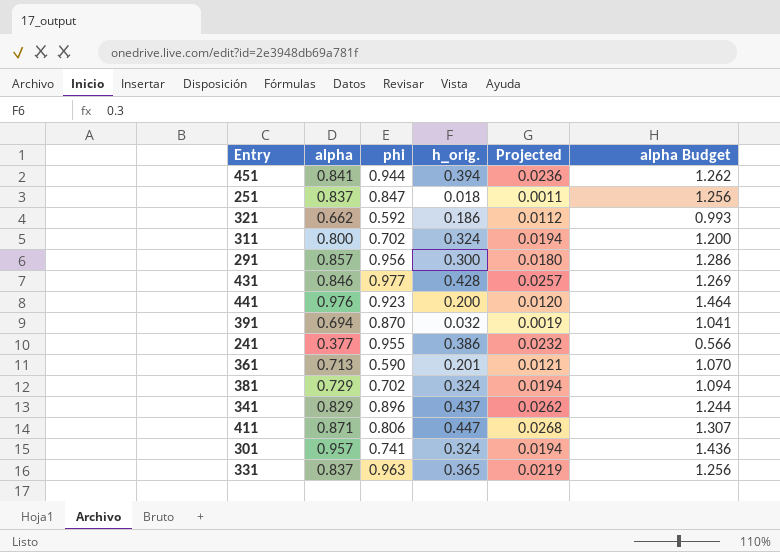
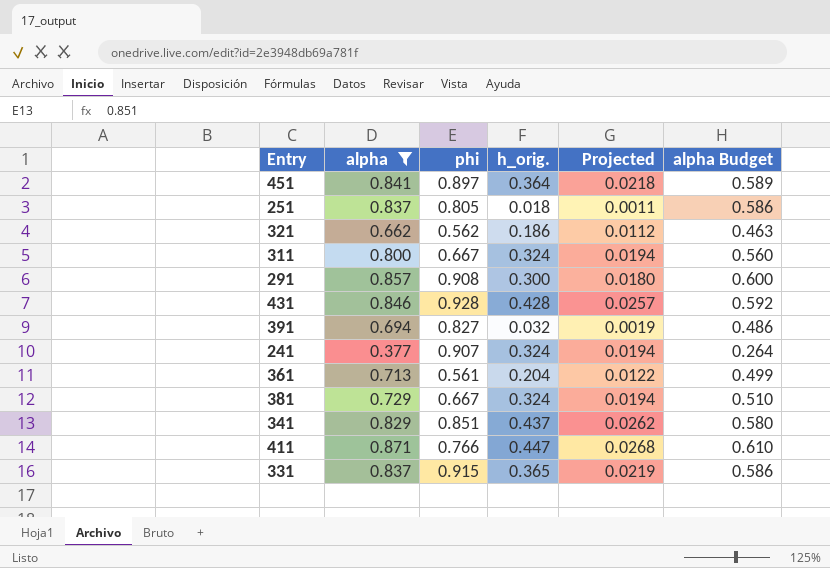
filter: none -> alpha <= 0.871
column alpha Budget | formula: [alpha] * 1.5 -> [alpha] * 0.7
451 | phi: 0.944 -> 0.897
451 | h_orig.: 0.394 -> 0.364
451 | Projected: 0.0236 -> 0.0218
251 | phi: 0.847 -> 0.805
321 | phi: 0.592 -> 0.562
311 | phi: 0.702 -> 0.667
291 | phi: 0.956 -> 0.908
431 | phi: 0.977 -> 0.928
391 | phi: 0.870 -> 0.827
241 | phi: 0.955 -> 0.907
241 | h_orig.: 0.386 -> 0.324
241 | Projected: 0.0232 -> 0.0194
361 | phi: 0.590 -> 0.561
361 | h_orig.: 0.201 -> 0.204
361 | Projected: 0.0121 -> 0.0122
381 | phi: 0.702 -> 0.667
341 | phi: 0.896 -> 0.851
411 | phi: 0.806 -> 0.766
331 | phi: 0.963 -> 0.915

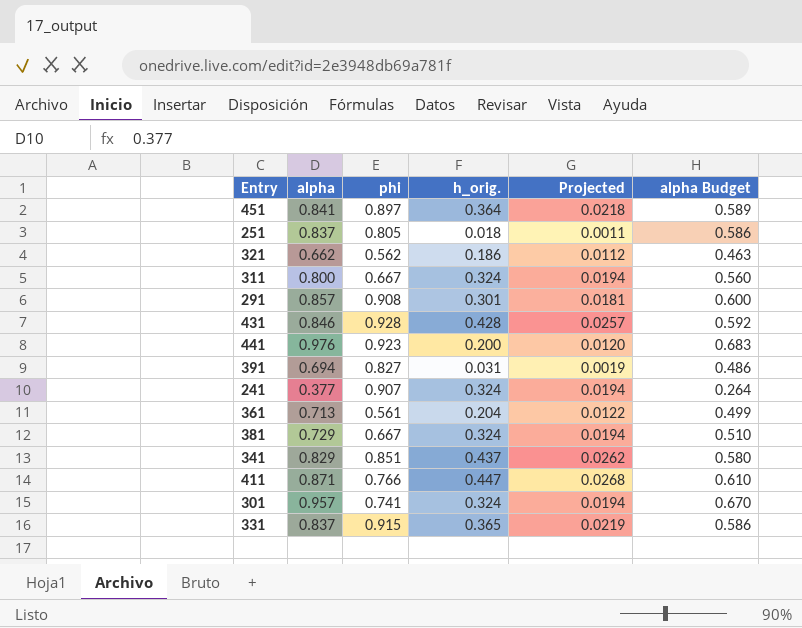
filter: alpha <= 0.871 -> none
291 | h_orig.: 0.300 -> 0.301
291 | Projected: 0.0180 -> 0.0181
391 | h_orig.: 0.032 -> 0.031

